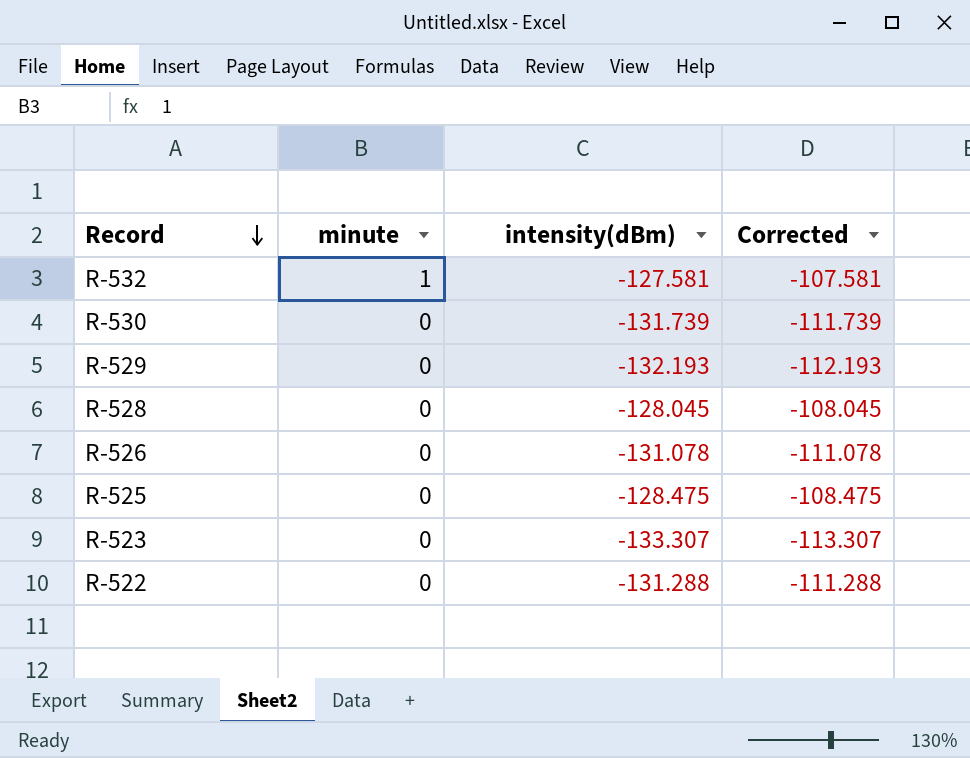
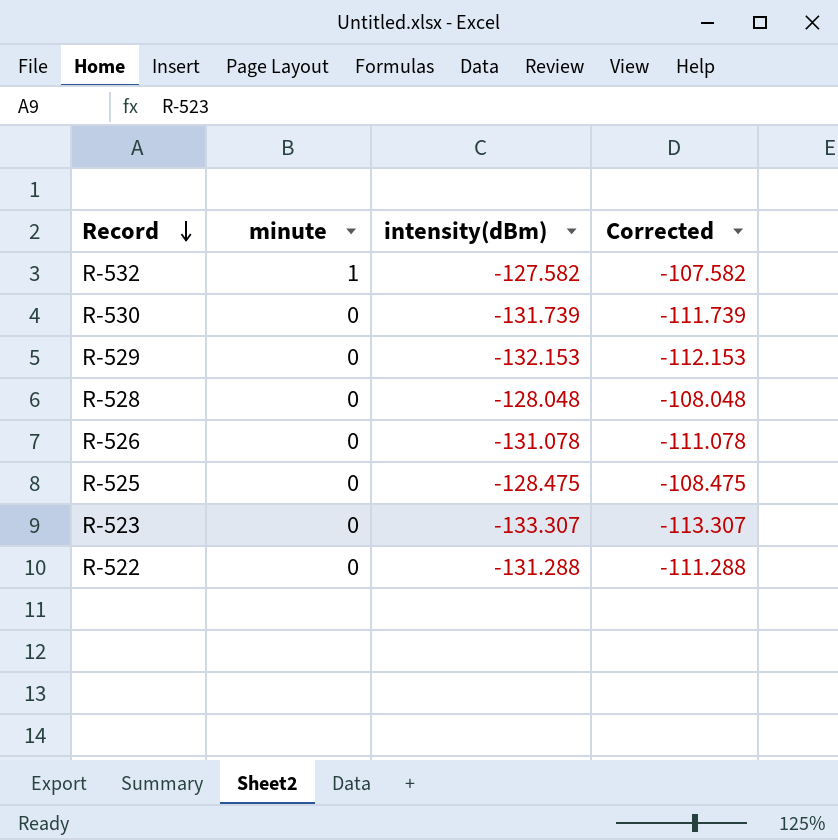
R-532 | intensity(dBm): -127.581 -> -127.582
R-532 | Corrected: -107.581 -> -107.582
R-529 | intensity(dBm): -132.193 -> -132.153
R-529 | Corrected: -112.193 -> -112.153
R-528 | intensity(dBm): -128.045 -> -128.048
R-528 | Corrected: -108.045 -> -108.048

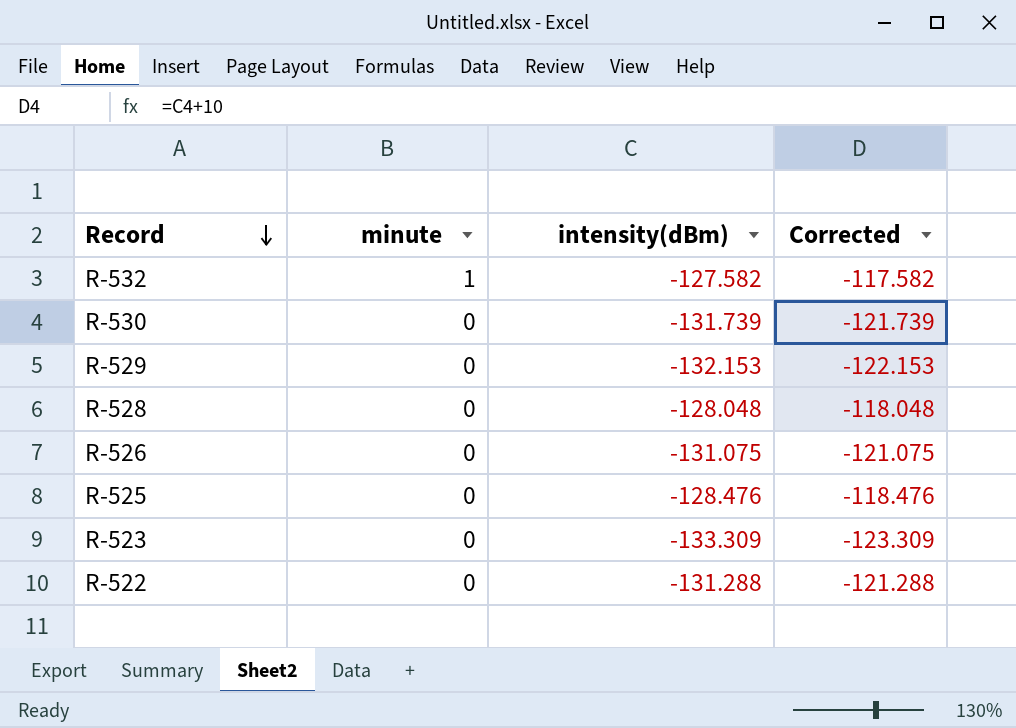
column Corrected | formula: [intensity(dBm)] + 20 -> [intensity(dBm)] + 10
R-526 | intensity(dBm): -131.078 -> -131.075
R-525 | intensity(dBm): -128.475 -> -128.476
R-523 | intensity(dBm): -133.307 -> -133.309

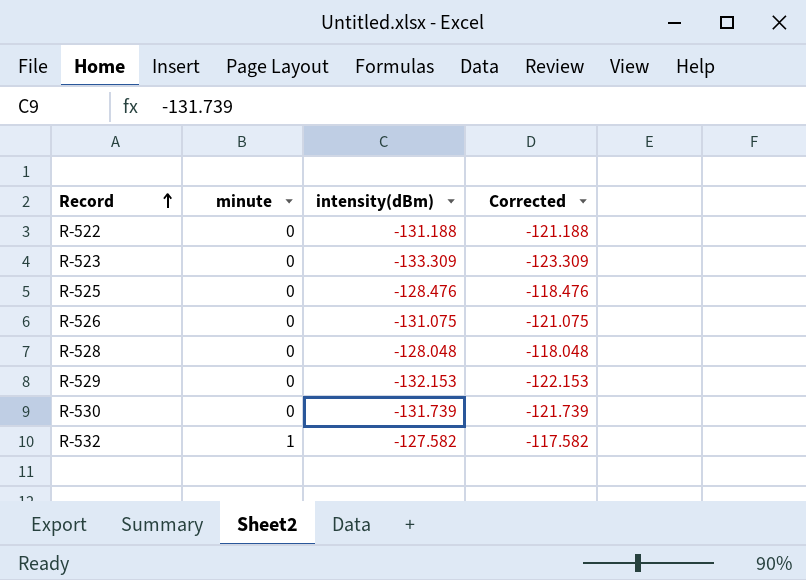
row order: Record descending -> Record ascending
R-522 | intensity(dBm): -131.288 -> -131.188
R-522 | Corrected: -121.288 -> -121.188

